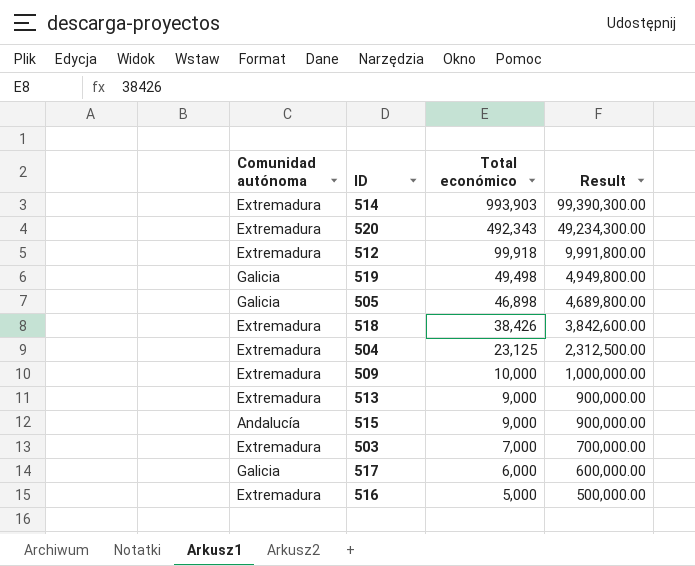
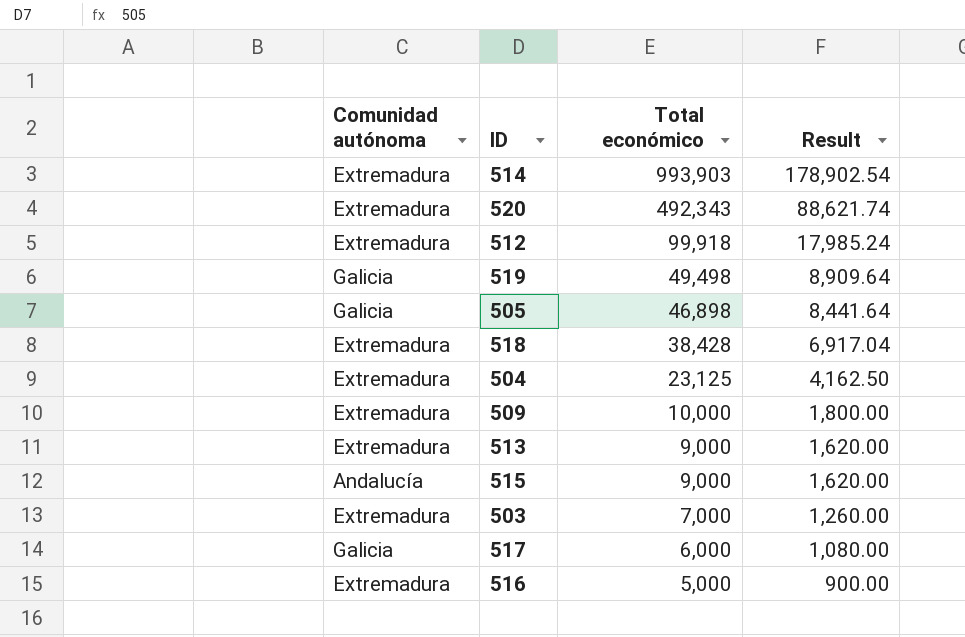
column Result | formula: [Total económico] * 100 -> [Total económico] * 0.18
518 | Total económico: 38,426 -> 38,428

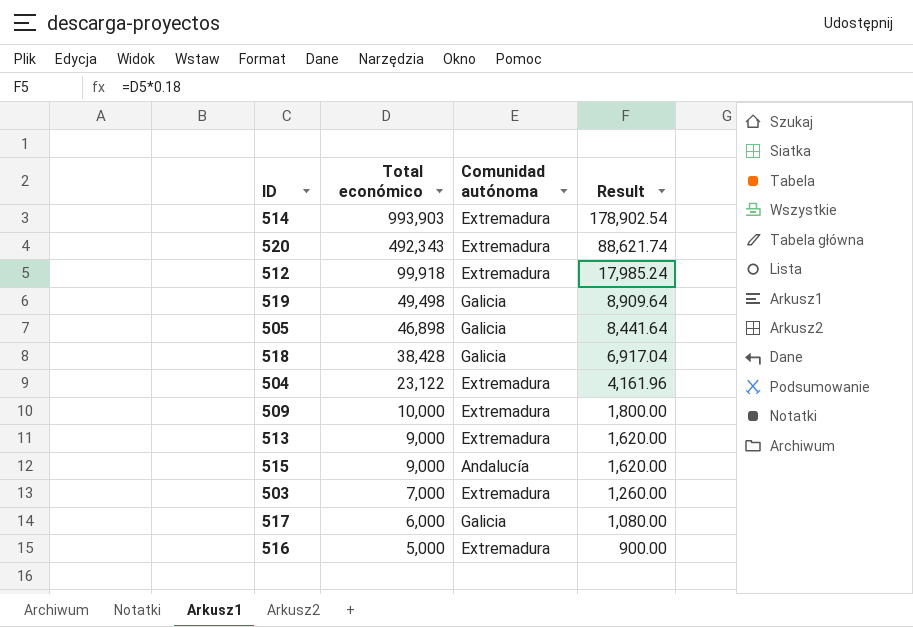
column Comunidad autónoma | position: 1 -> 3
518 | Comunidad autónoma: Extremadura -> Galicia
504 | Total económico: 23,125 -> 23,122
504 | Result: 4,162.50 -> 4,161.96

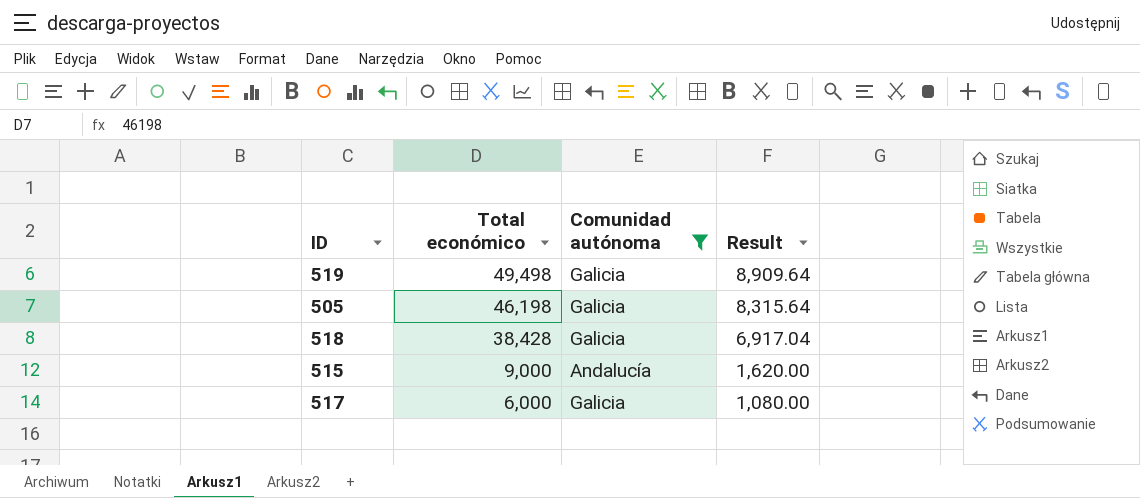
filter: none -> Comunidad autónoma != Extremadura
505 | Total económico: 46,898 -> 46,198
505 | Result: 8,441.64 -> 8,315.64

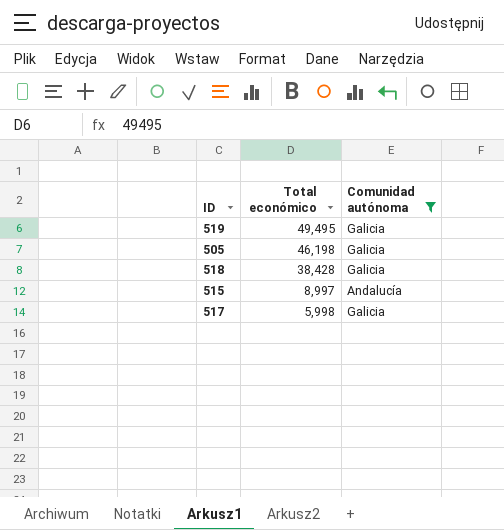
column Result | formula: [Total económico] * 0.18 -> none
519 | Total económico: 49,498 -> 49,495
515 | Total económico: 9,000 -> 8,997
517 | Total económico: 6,000 -> 5,998

